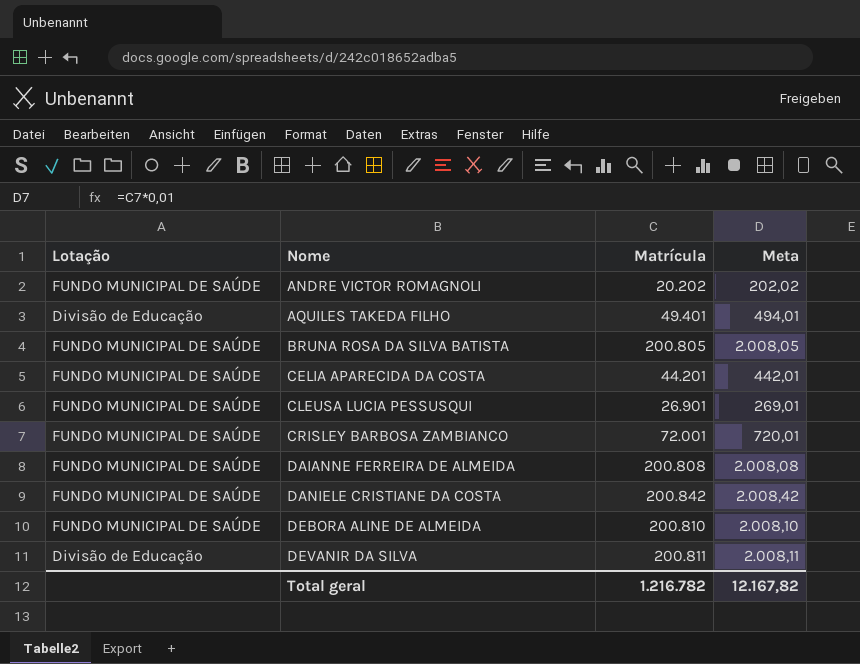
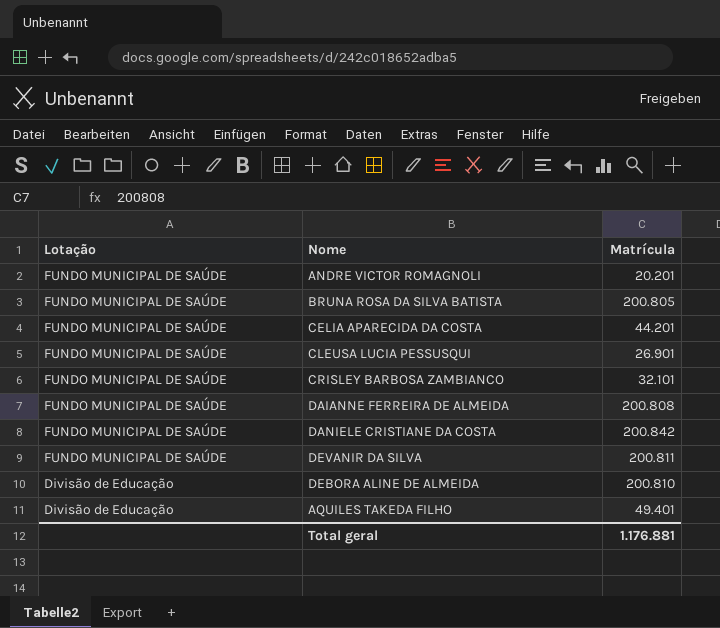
row order: Nome ascending -> Lotação descending
column Meta | formula: [Matrícula] * 0,01 -> none
ANDRE VICTOR ROMAGNOLI | Matrícula: 20.202 -> 20.201
CRISLEY BARBOSA ZAMBIANCO | Matrícula: 72.001 -> 32.101
DEVANIR DA SILVA | Lotação: Divisão de Educação -> FUNDO MUNICIPAL DE SAÚDE
DEBORA ALINE DE ALMEIDA | Lotação: FUNDO MUNICIPAL DE SAÚDE -> Divisão de Educação
Total geral | Matrícula: 1.216.782 -> 1.176.881

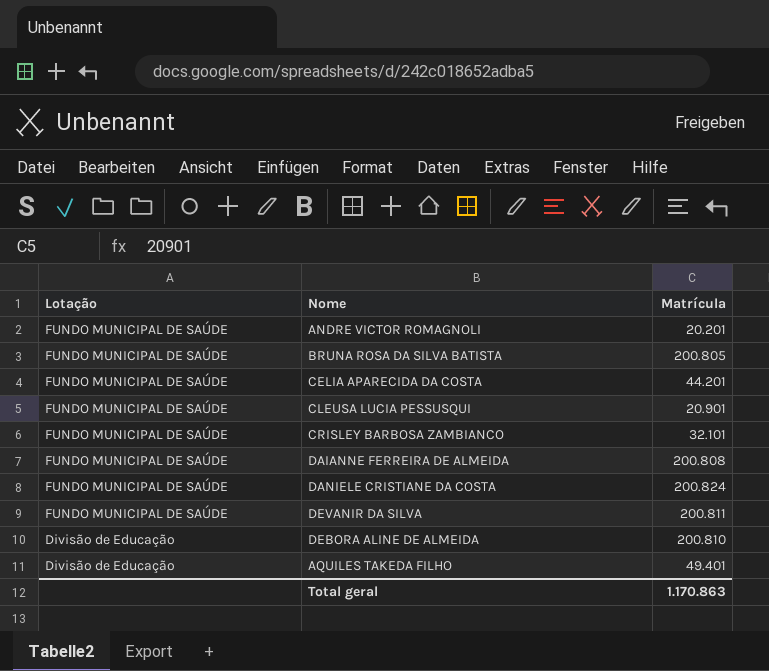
CLEUSA LUCIA PESSUSQUI | Matrícula: 26.901 -> 20.901
DANIELE CRISTIANE DA COSTA | Matrícula: 200.842 -> 200.824
Total geral | Matrícula: 1.176.881 -> 1.170.863

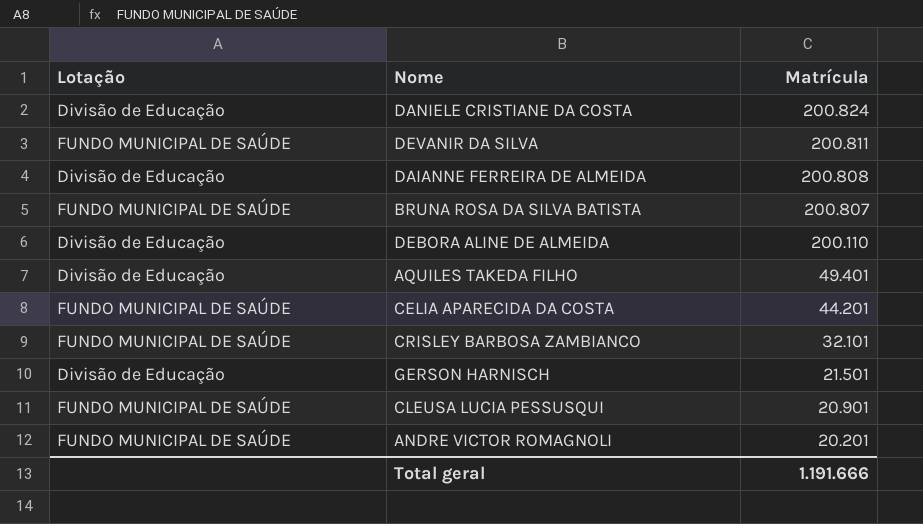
row order: Lotação descending -> Matrícula descending
DANIELE CRISTIANE DA COSTA | Lotação: FUNDO MUNICIPAL DE SAÚDE -> Divisão de Educação
DAIANNE FERREIRA DE ALMEIDA | Lotação: FUNDO MUNICIPAL DE SAÚDE -> Divisão de Educação
BRUNA ROSA DA SILVA BATISTA | Matrícula: 200.805 -> 200.807
DEBORA ALINE DE ALMEIDA | Matrícula: 200.810 -> 200.110
row GERSON HARNISCH: none -> Divisão de Educação | 21.501
Total geral | Matrícula: 1.170.863 -> 1.191.666

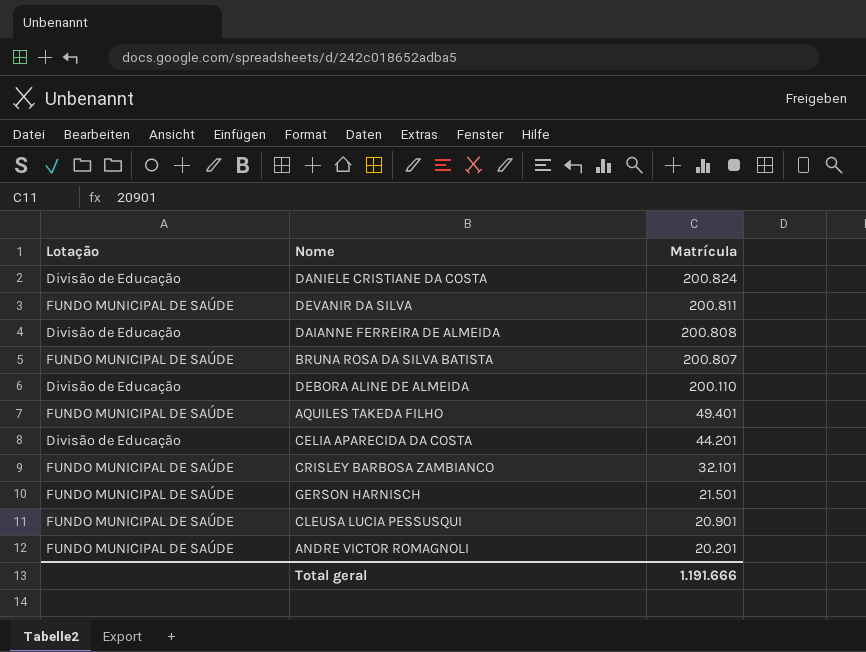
AQUILES TAKEDA FILHO | Lotação: Divisão de Educação -> FUNDO MUNICIPAL DE SAÚDE
CELIA APARECIDA DA COSTA | Lotação: FUNDO MUNICIPAL DE SAÚDE -> Divisão de Educação
GERSON HARNISCH | Lotação: Divisão de Educação -> FUNDO MUNICIPAL DE SAÚDE

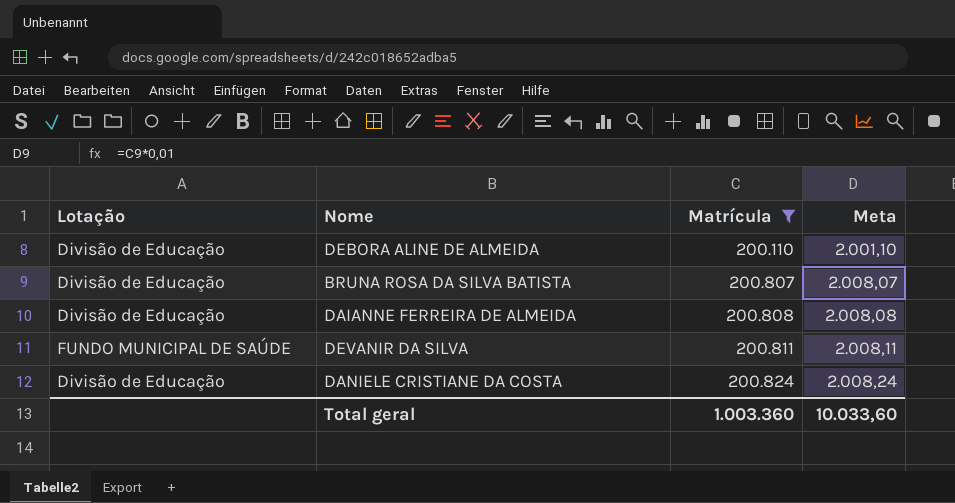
filter: none -> Matrícula >= 200.110
row order: Matrícula descending -> Matrícula ascending
column Meta | formula: none -> [Matrícula] * 0,01
BRUNA ROSA DA SILVA BATISTA | Lotação: FUNDO MUNICIPAL DE SAÚDE -> Divisão de Educação
Total geral | Matrícula: 1.191.666 -> 1.003.360

